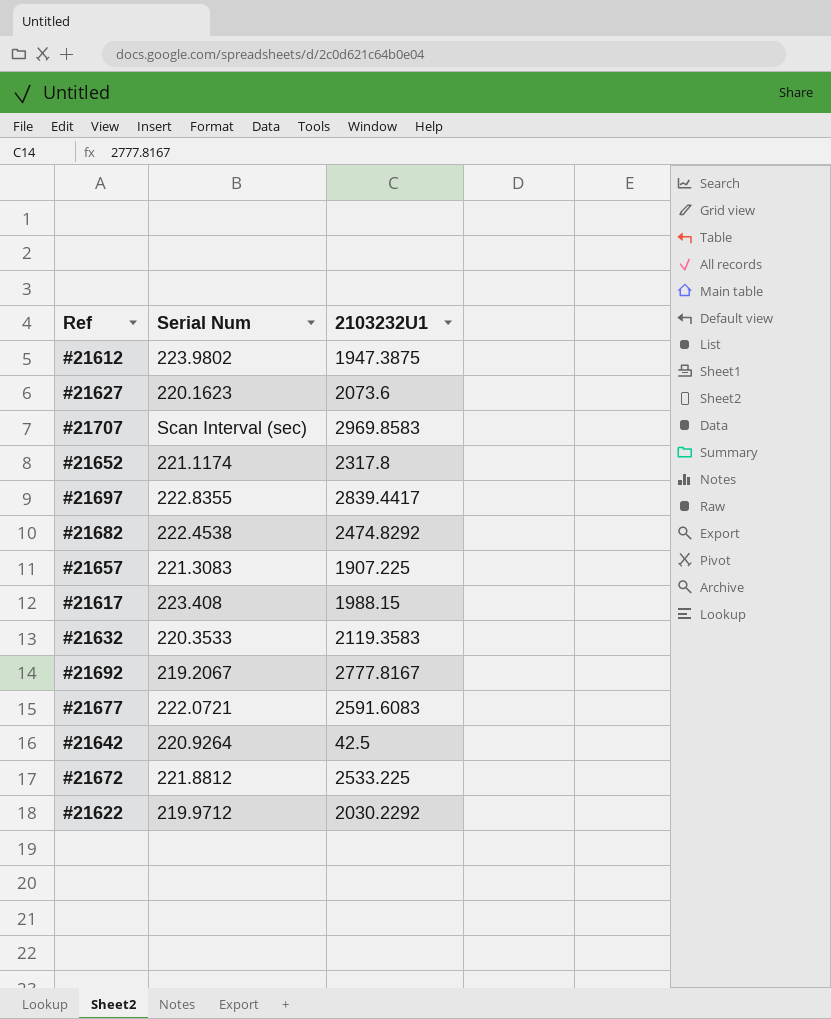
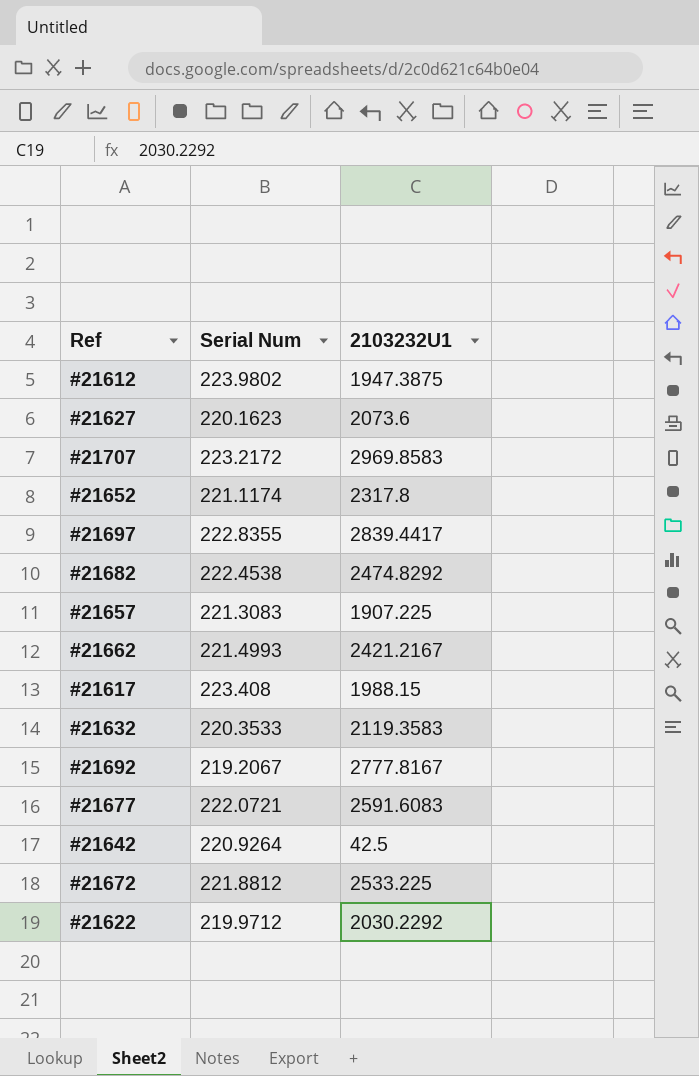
#21707 | Serial Num: Scan Interval (sec) -> 223.2172
row #21662: none -> 221.4993 | 2421.2167

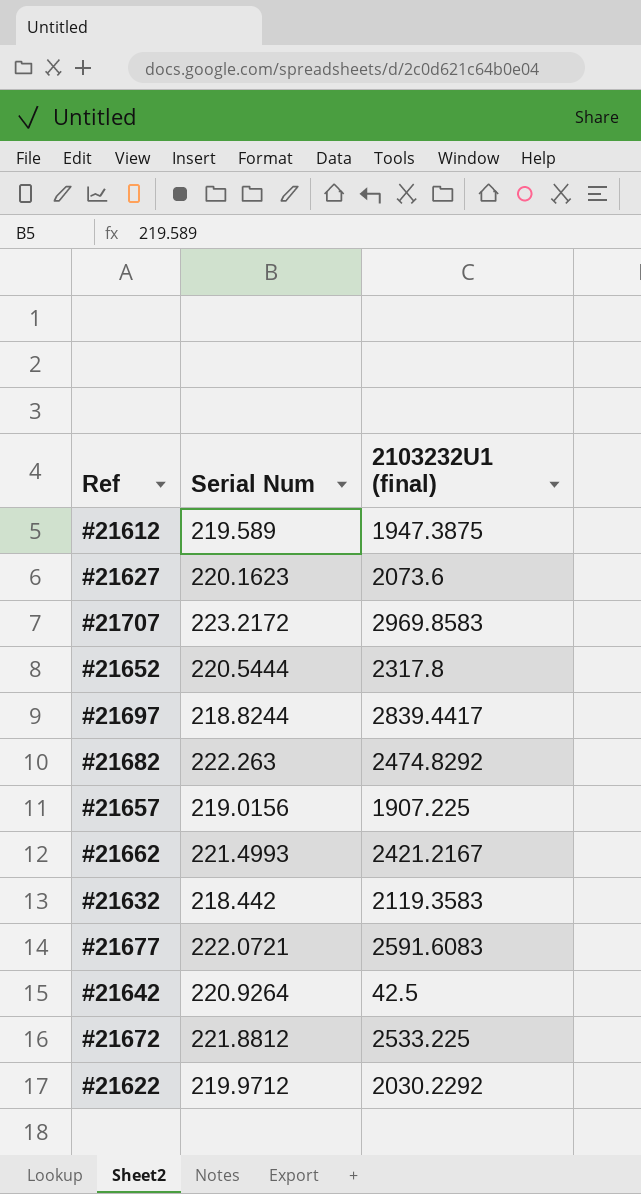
column name: 2103232U1 -> 2103232U1 (final)
row #21617: 223.408 | 1988.15 -> none
row #21692: 219.2067 | 2777.8167 -> none
#21612 | Serial Num: 223.9802 -> 219.589
#21652 | Serial Num: 221.1174 -> 220.5444
#21697 | Serial Num: 222.8355 -> 218.8244
#21682 | Serial Num: 222.4538 -> 222.263
#21657 | Serial Num: 221.3083 -> 219.0156
#21632 | Serial Num: 220.3533 -> 218.442

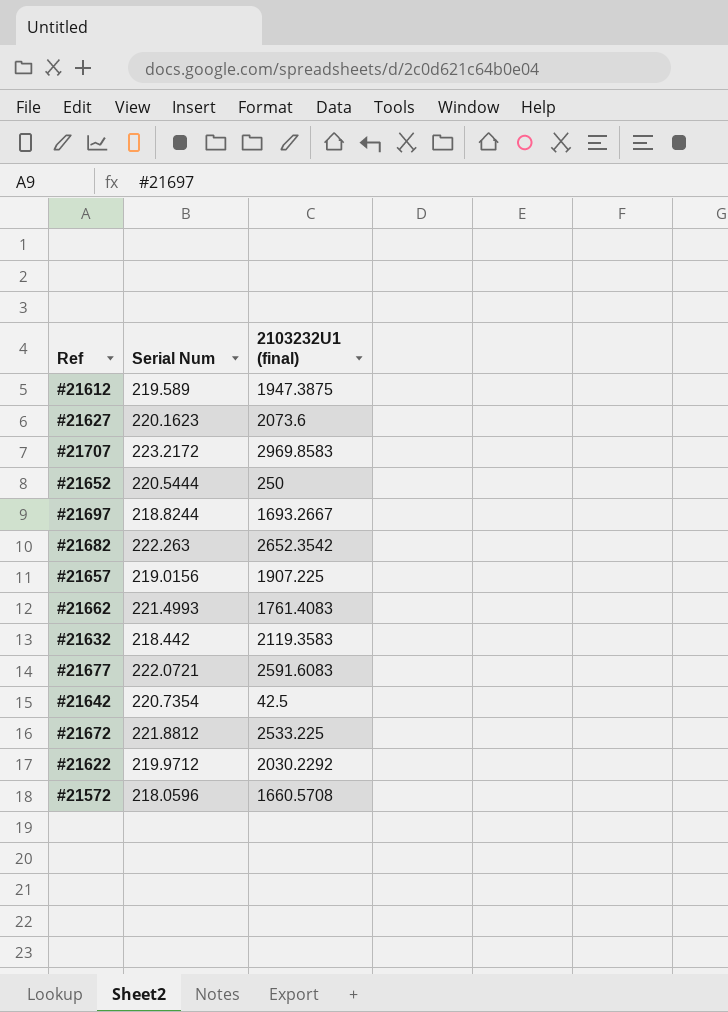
#21652 | 2103232U1 (final): 2317.8 -> 250
#21697 | 2103232U1 (final): 2839.4417 -> 1693.2667
#21682 | 2103232U1 (final): 2474.8292 -> 2652.3542
#21662 | 2103232U1 (final): 2421.2167 -> 1761.4083
#21642 | Serial Num: 220.9264 -> 220.7354
row #21572: none -> 218.0596 | 1660.5708

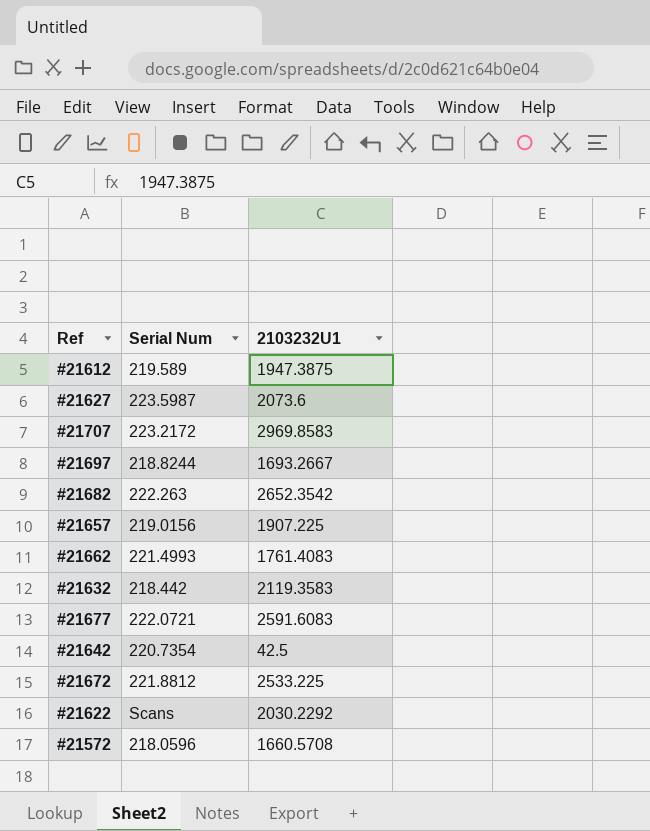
column name: 2103232U1 (final) -> 2103232U1
row #21652: 220.5444 | 250 -> none
#21627 | Serial Num: 220.1623 -> 223.5987
#21622 | Serial Num: 219.9712 -> Scans

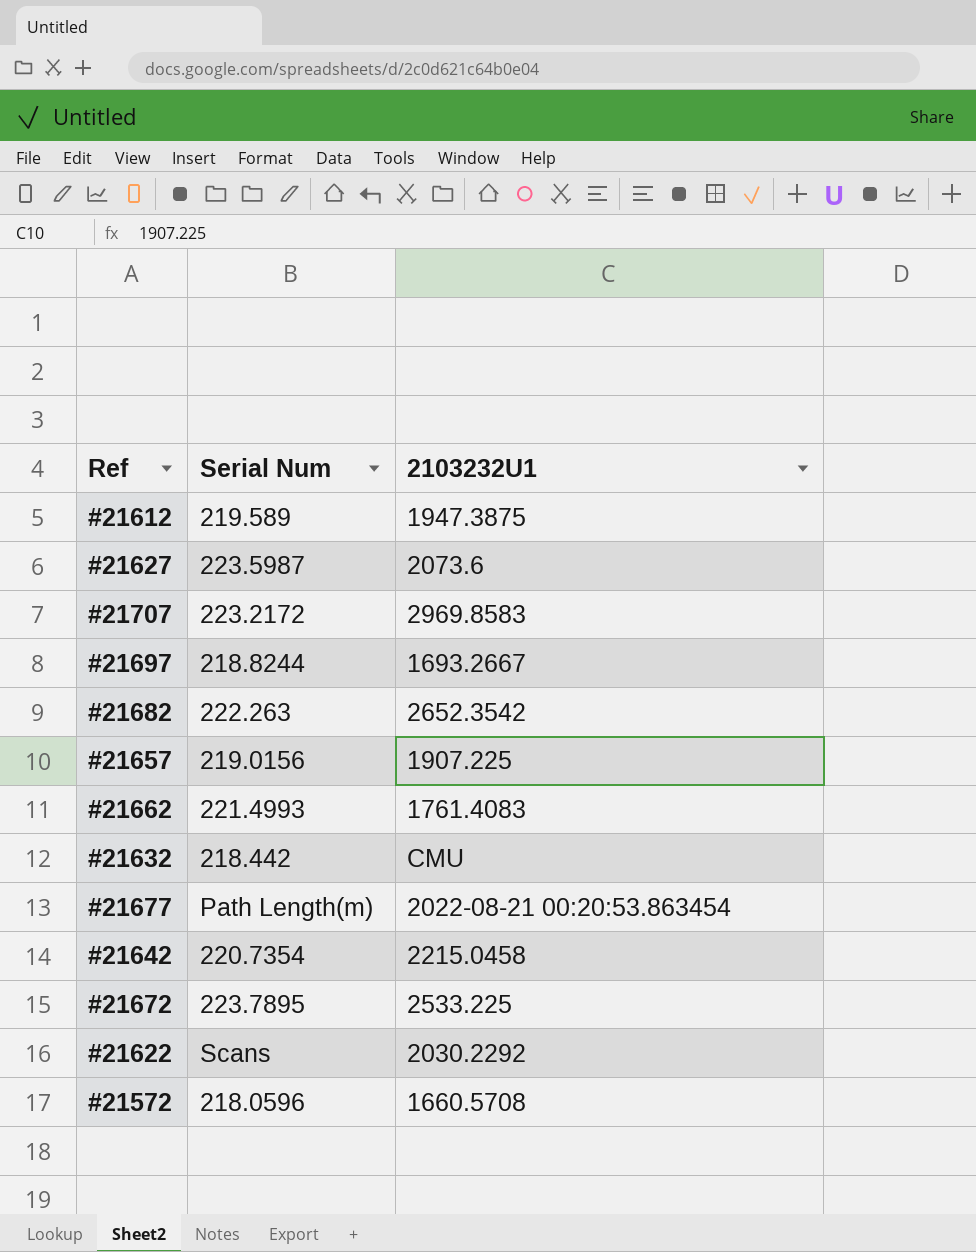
#21632 | 2103232U1: 2119.3583 -> CMU
#21677 | Serial Num: 222.0721 -> Path Length(m)
#21677 | 2103232U1: 2591.6083 -> 2022-08-21 00:20:53.863454
#21642 | 2103232U1: 42.5 -> 2215.0458
#21672 | Serial Num: 221.8812 -> 223.7895

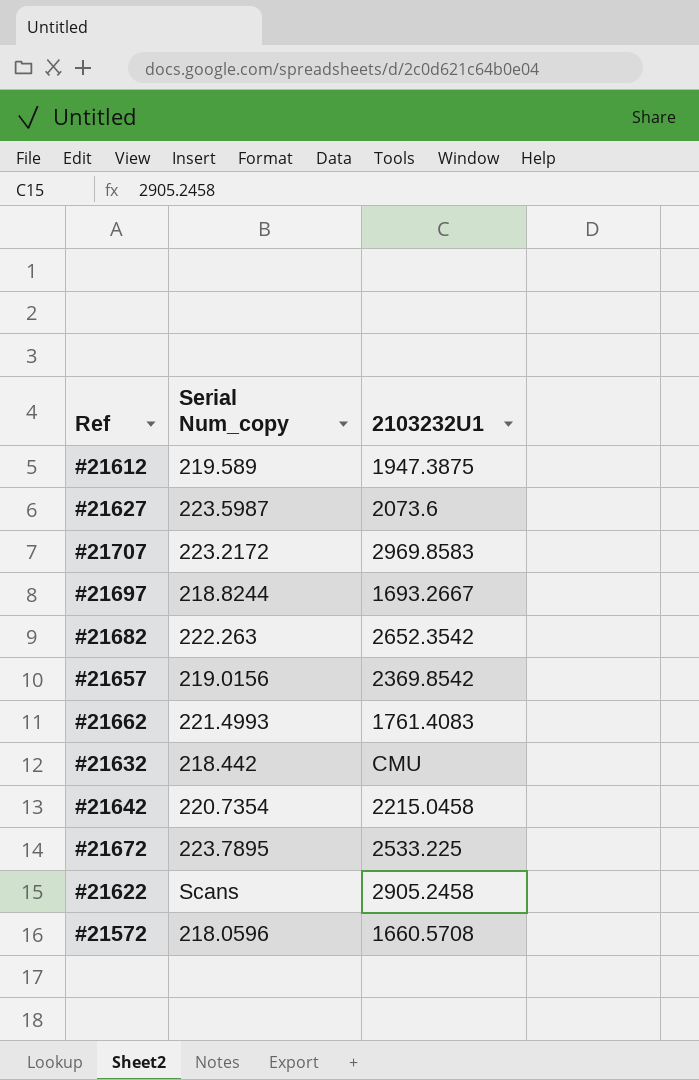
column name: Serial Num -> Serial Num_copy
row #21677: Path Length(m) | 2022-08-21 00:20:53.863454 -> none
#21657 | 2103232U1: 1907.225 -> 2369.8542
#21622 | 2103232U1: 2030.2292 -> 2905.2458

